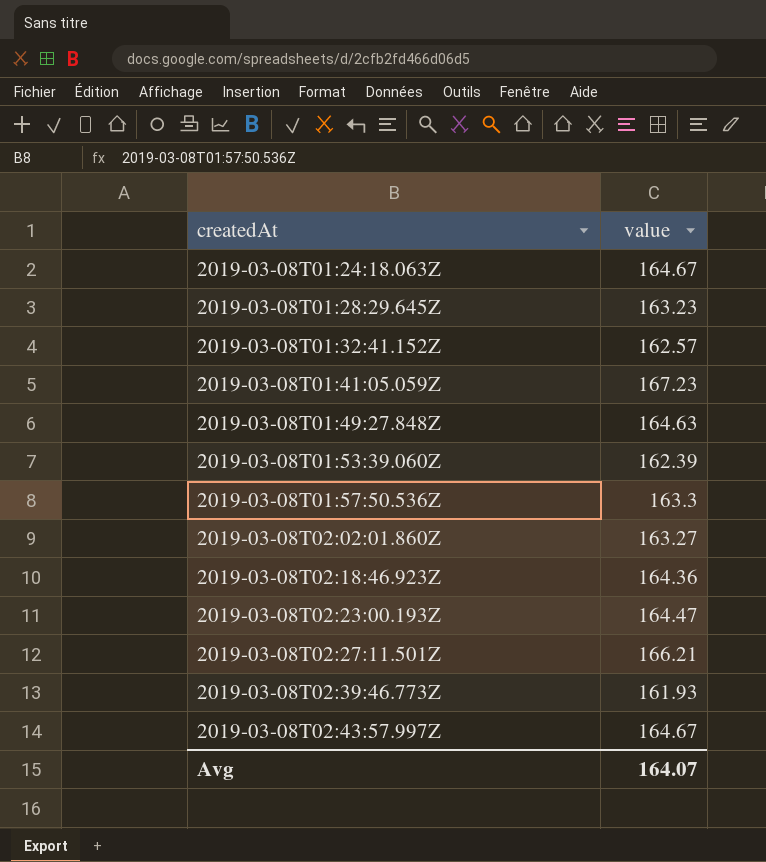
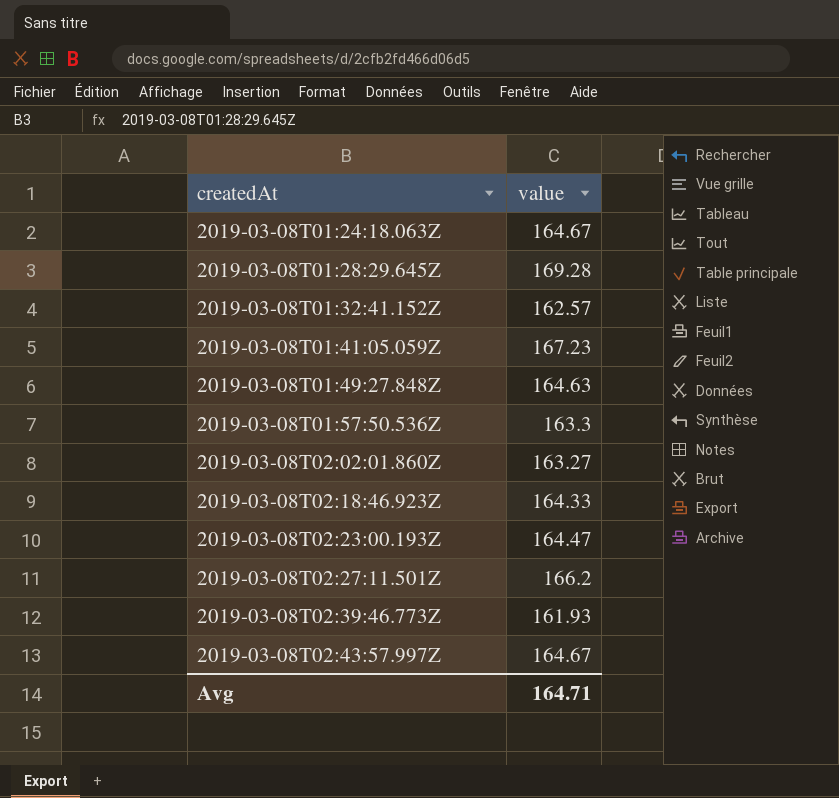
row 2019-03-08T01:53:39.060Z: 162.39 -> none
2019-03-08T01:28:29.645Z | value: 163.23 -> 169.28
2019-03-08T02:18:46.923Z | value: 164.36 -> 164.33
2019-03-08T02:27:11.501Z | value: 166.21 -> 166.2
Avg | value: 164.07 -> 164.71

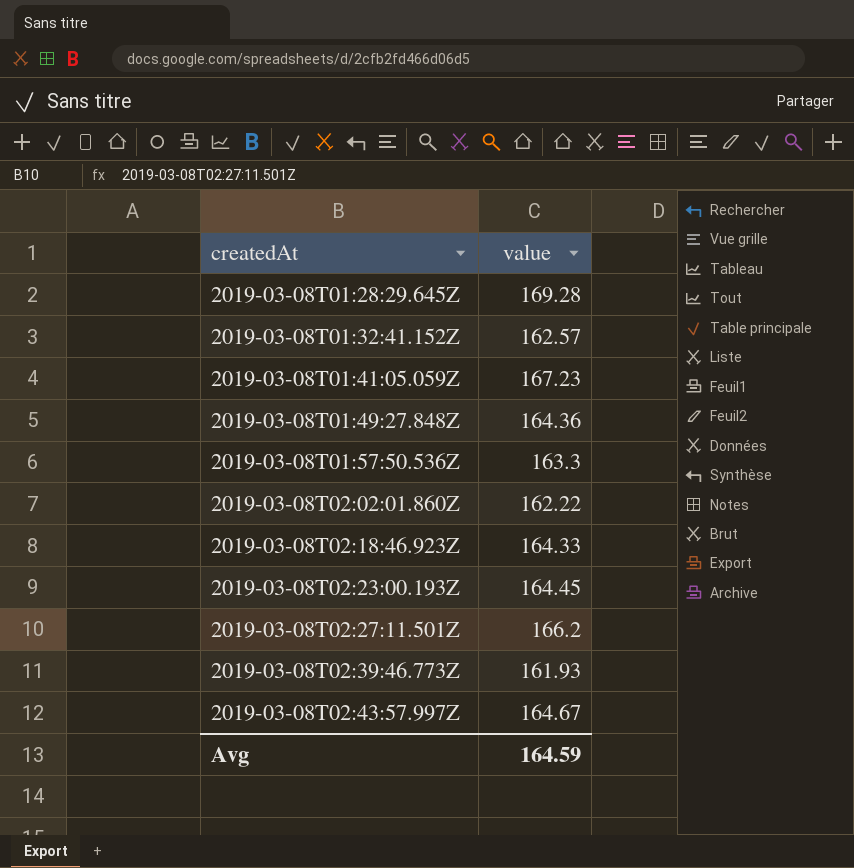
row 2019-03-08T01:24:18.063Z: 164.67 -> none
2019-03-08T01:49:27.848Z | value: 164.63 -> 164.36
2019-03-08T02:02:01.860Z | value: 163.27 -> 162.22
2019-03-08T02:23:00.193Z | value: 164.47 -> 164.45
Avg | value: 164.71 -> 164.59

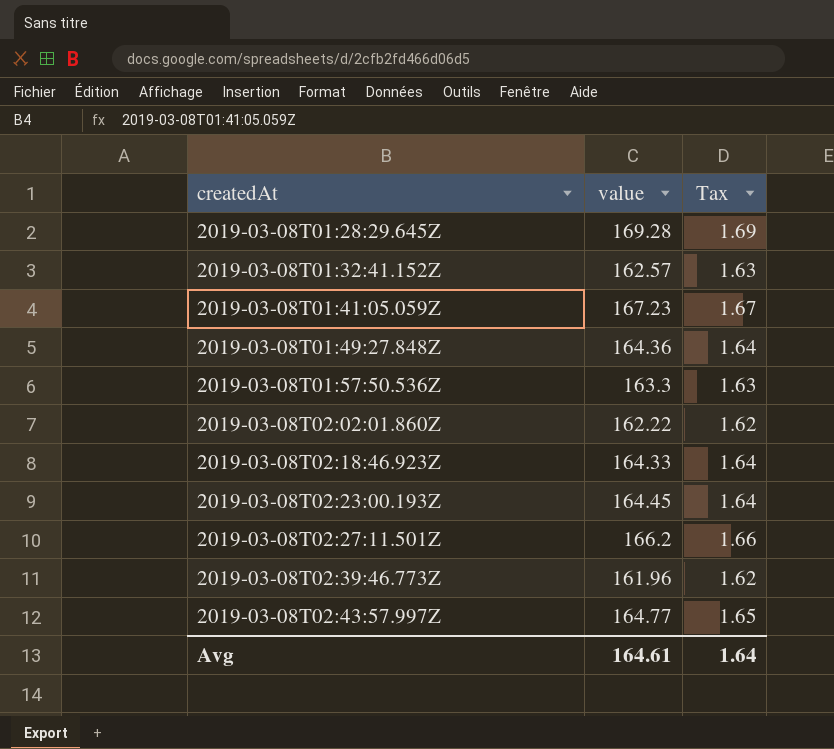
column Tax | formula: none -> [value] * 0.01
2019-03-08T02:39:46.773Z | value: 161.93 -> 161.96
2019-03-08T02:43:57.997Z | value: 164.67 -> 164.77
Avg | value: 164.59 -> 164.61

